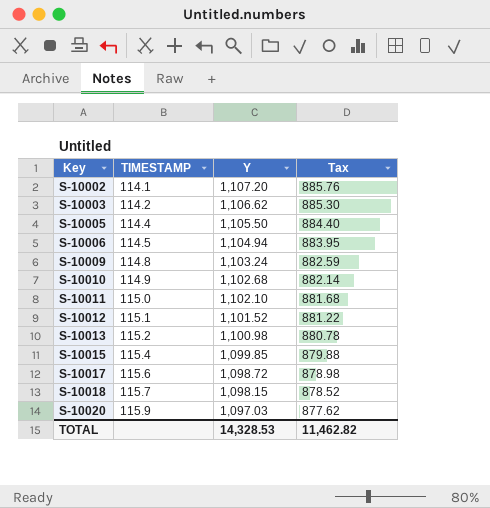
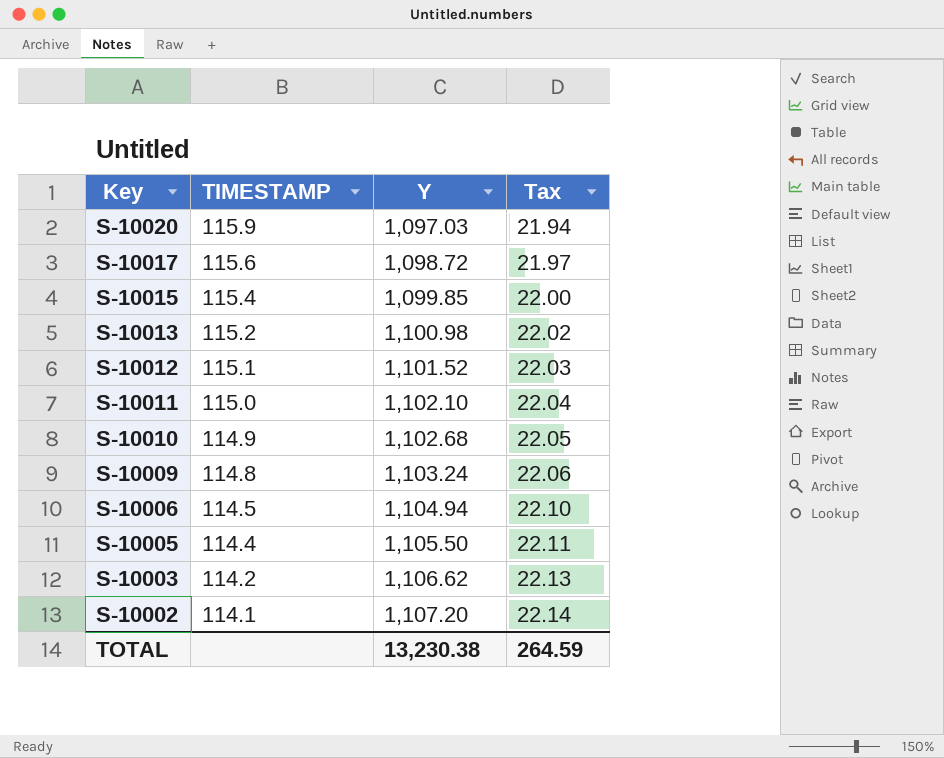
row order: Key ascending -> Key descending
column Tax | formula: [Y] * 0.8 -> [Y] * 0.02
row S-10018: 115.7 | 1,098.15 | 878.52 -> none
TOTAL | Y: 14,328.53 -> 13,230.38
TOTAL | Tax: 11,462.82 -> 264.59

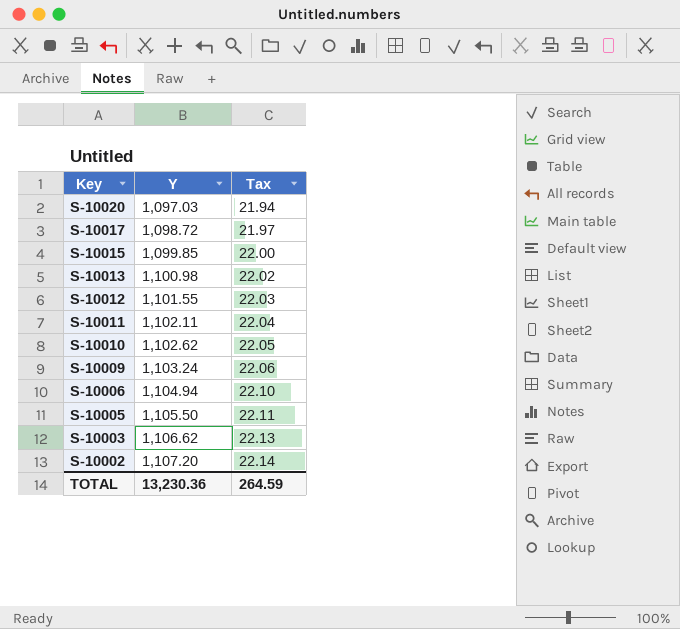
column TIMESTAMP | position: 2 -> none
S-10012 | Y: 1,101.52 -> 1,101.55
S-10011 | Y: 1,102.10 -> 1,102.11
S-10010 | Y: 1,102.68 -> 1,102.62
TOTAL | Y: 13,230.38 -> 13,230.36

